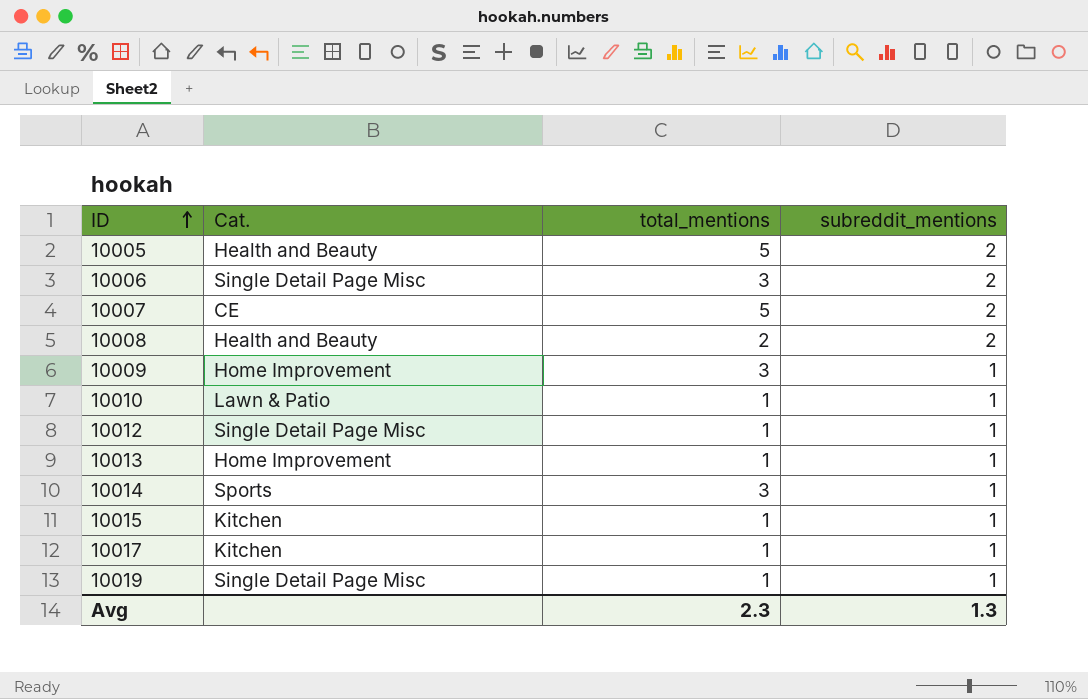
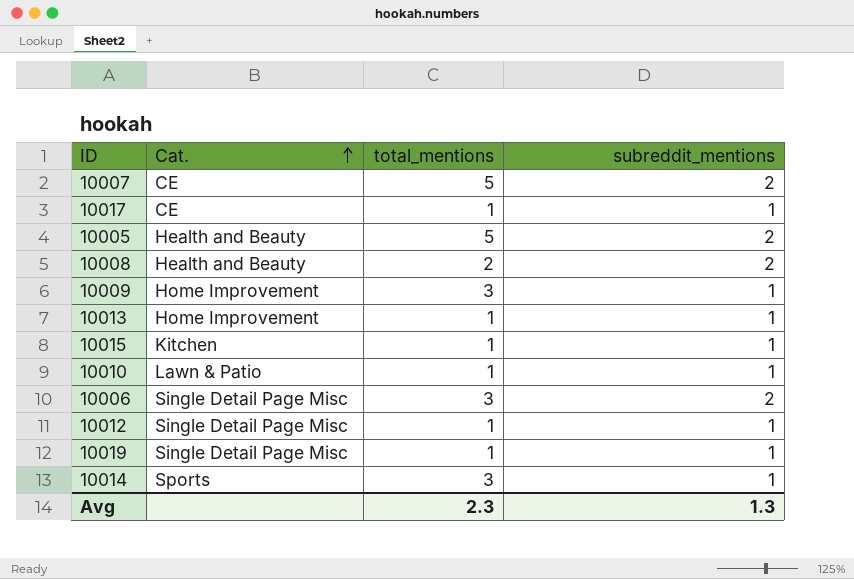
row order: ID ascending -> Cat. ascending
10017 | Cat.: Kitchen -> CE

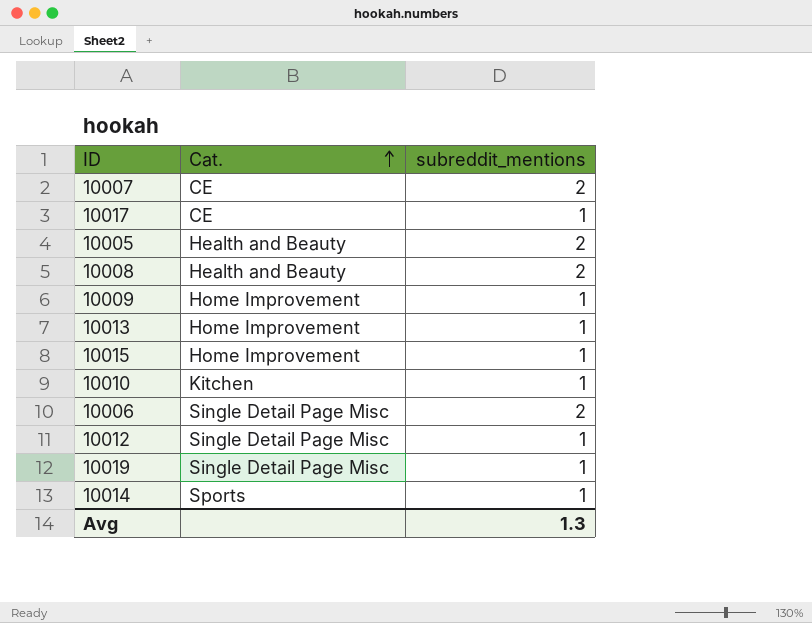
column total_mentions | position: 3 -> none
10015 | Cat.: Kitchen -> Home Improvement
10010 | Cat.: Lawn & Patio -> Kitchen

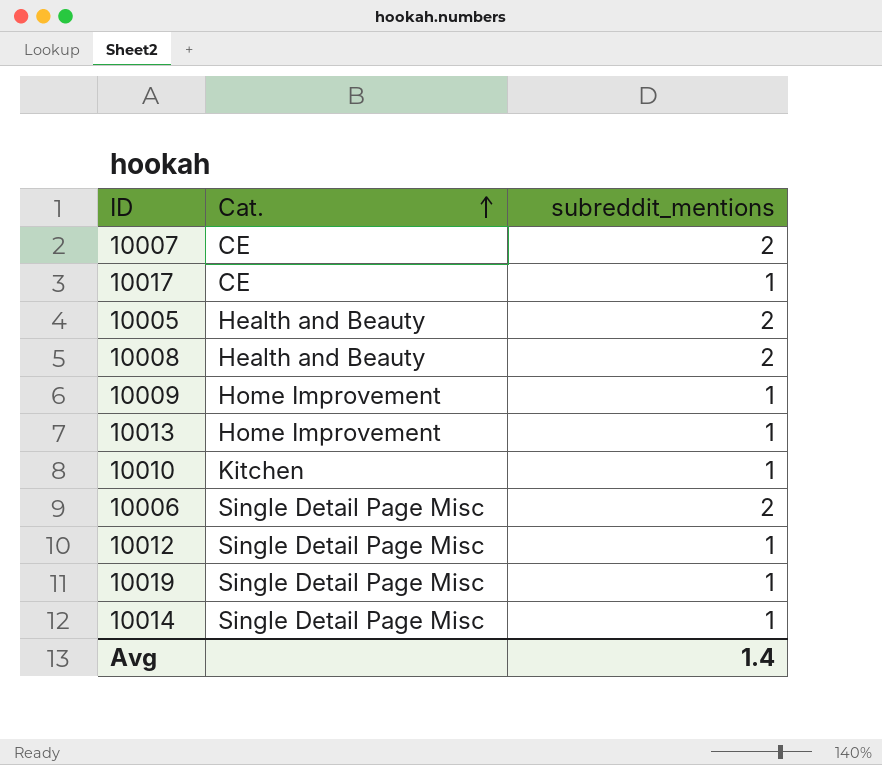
row 10015: Home Improvement | 1 -> none
10014 | Cat.: Sports -> Single Detail Page Misc
Avg | subreddit_mentions: 1.3 -> 1.4

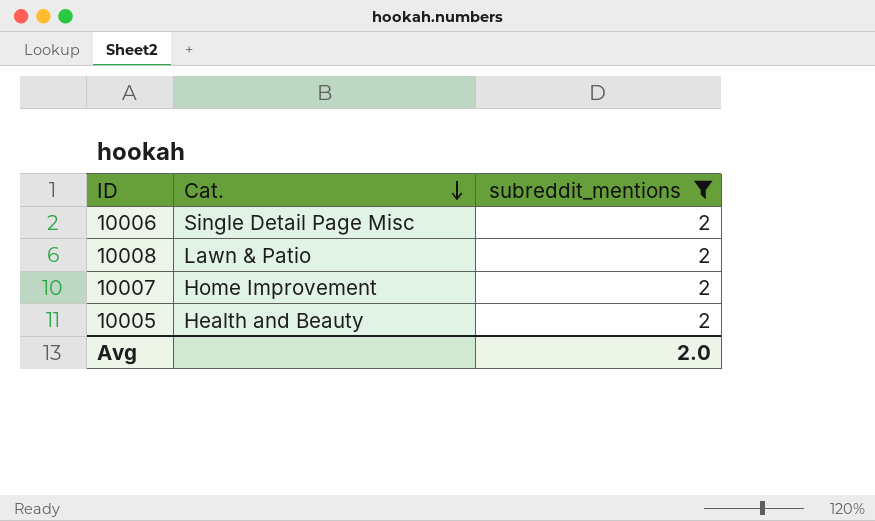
filter: none -> subreddit_mentions = 2
row order: Cat. ascending -> Cat. descending
10008 | Cat.: Health and Beauty -> Lawn & Patio
10007 | Cat.: CE -> Home Improvement
Avg | subreddit_mentions: 1.4 -> 2.0

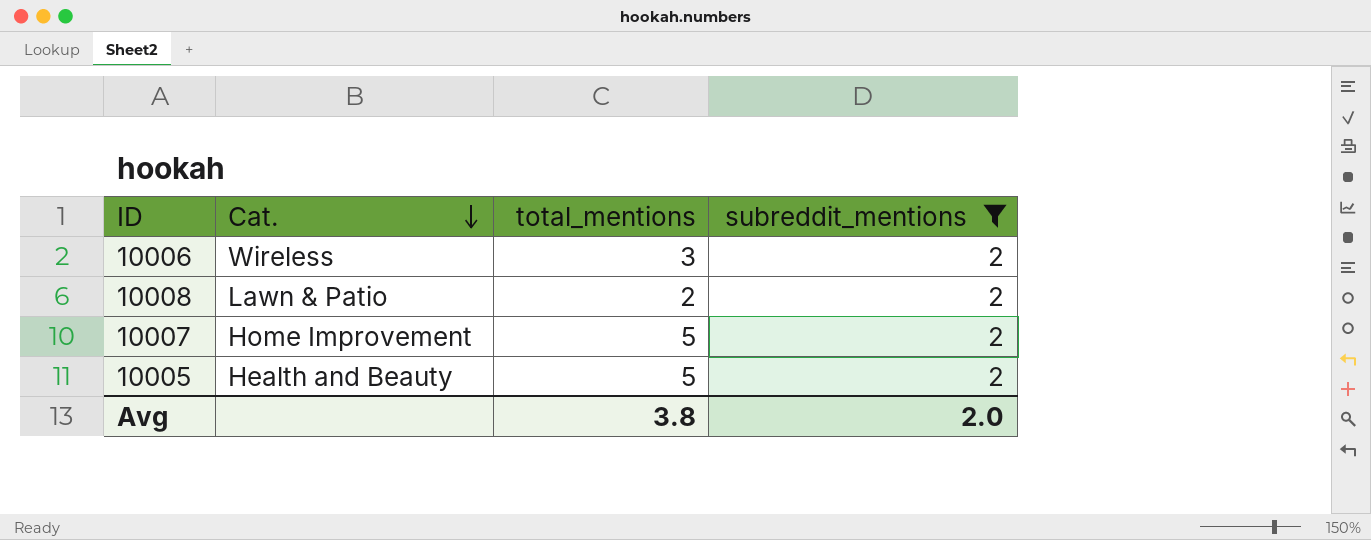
column total_mentions | position: none -> 3
10006 | Cat.: Single Detail Page Misc -> Wireless

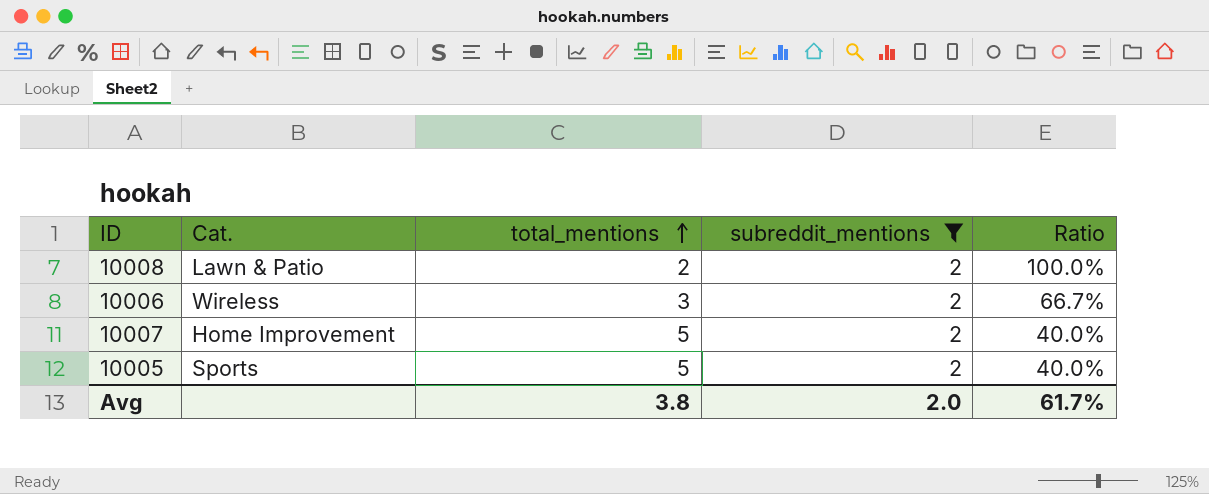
row order: Cat. descending -> total_mentions ascending
column Ratio | formula: none -> [subreddit_mentions] / [total_mentions]
10005 | Cat.: Health and Beauty -> Sports

